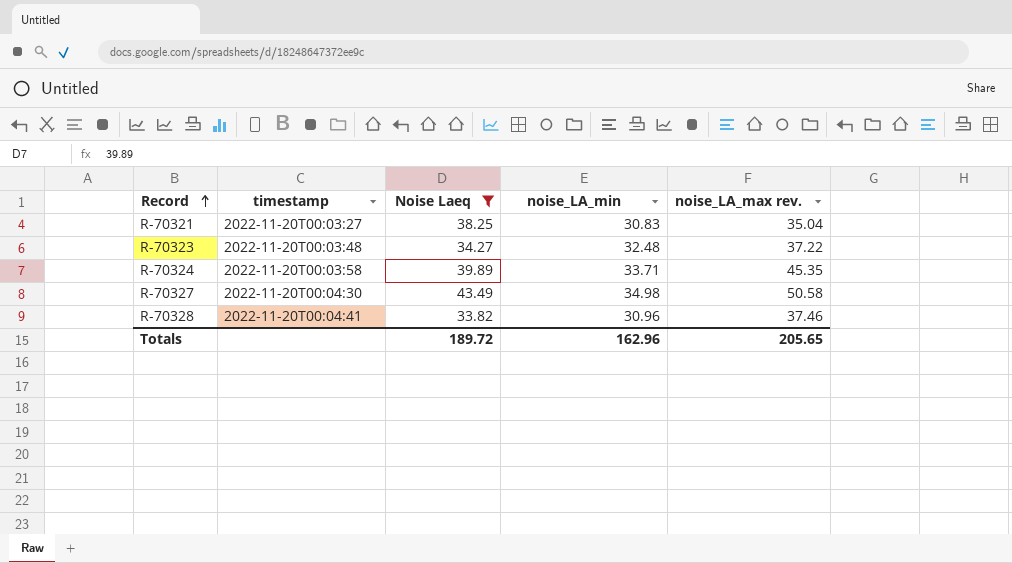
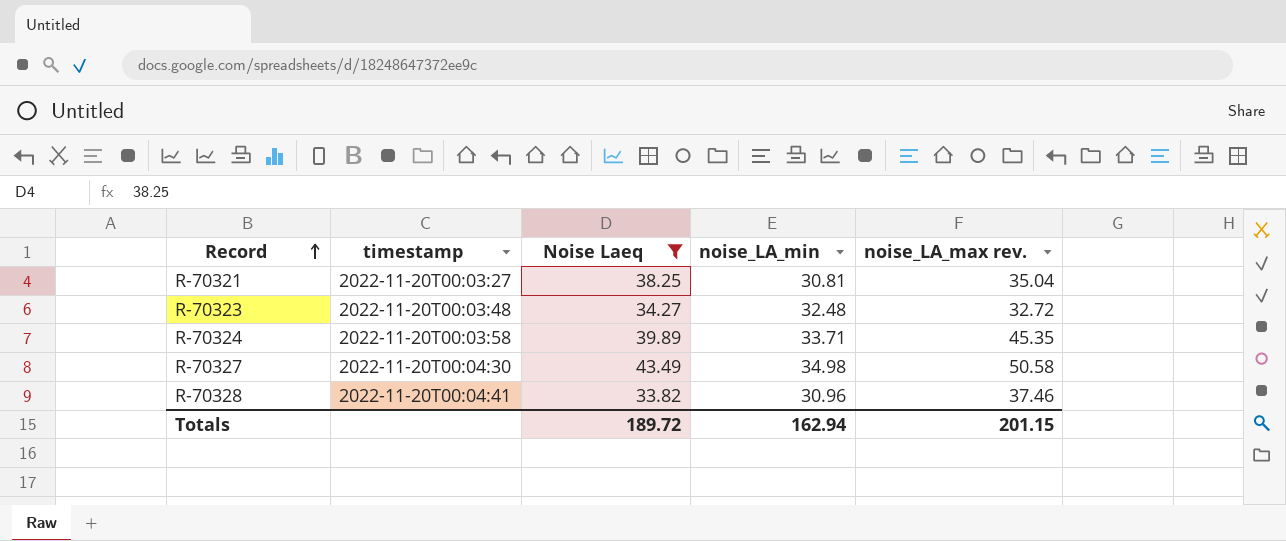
R-70321 | noise_LA_min: 30.83 -> 30.81
R-70323 | noise_LA_max rev.: 37.22 -> 32.72
Totals | noise_LA_min: 162.96 -> 162.94
Totals | noise_LA_max rev.: 205.65 -> 201.15

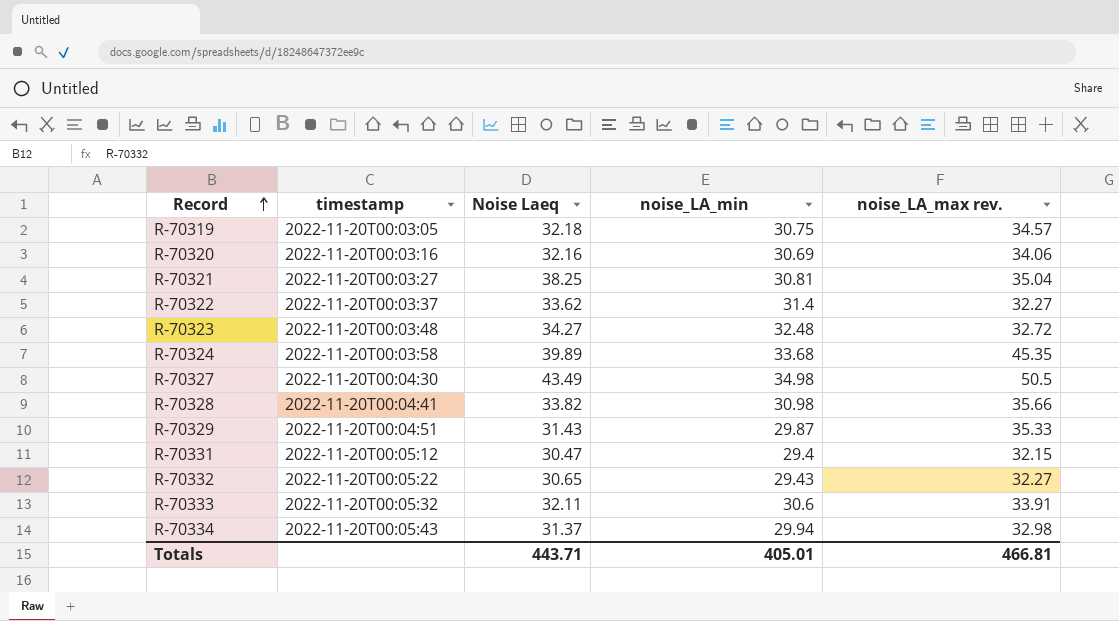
filter: Noise Laeq >= 33.82 -> none
R-70324 | noise_LA_min: 33.71 -> 33.68
R-70327 | noise_LA_max rev.: 50.58 -> 50.5
R-70328 | noise_LA_min: 30.96 -> 30.98
R-70328 | noise_LA_max rev.: 37.46 -> 35.66
Totals | Noise Laeq: 189.72 -> 443.71
Totals | noise_LA_min: 162.94 -> 405.01
Totals | noise_LA_max rev.: 201.15 -> 466.81

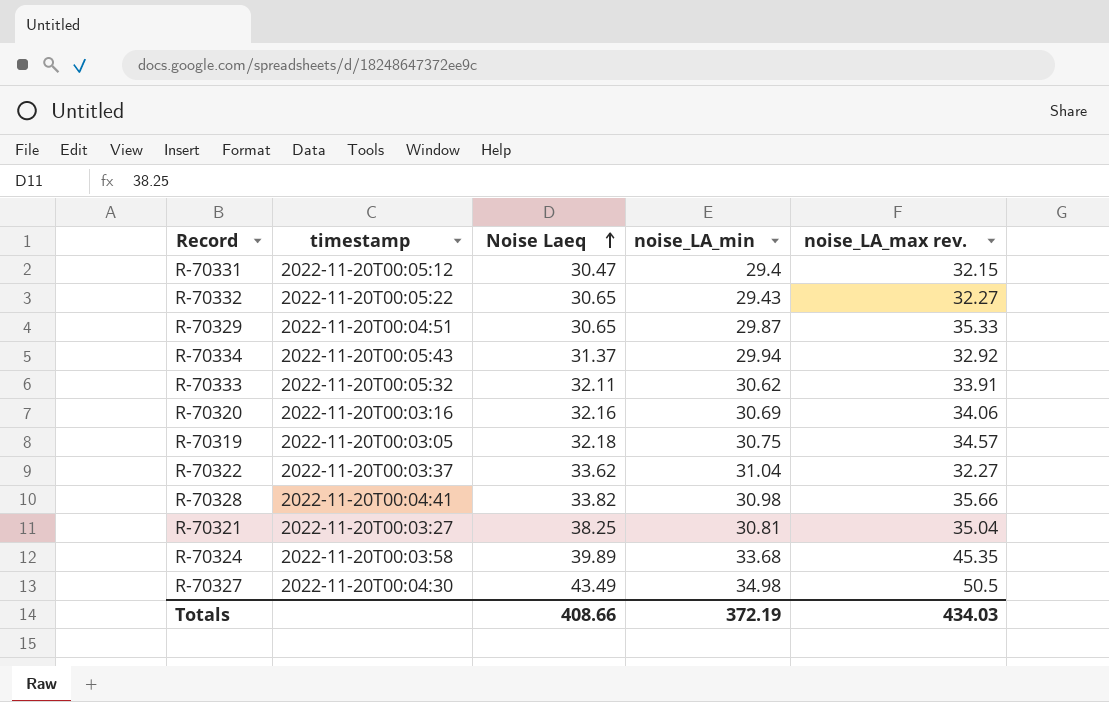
row order: Record ascending -> Noise Laeq ascending
row R-70323: 2022-11-20T00:03:48 | 34.27 | 32.48 | 32.72 -> none
R-70329 | Noise Laeq: 31.43 -> 30.65
R-70334 | noise_LA_max rev.: 32.98 -> 32.92
R-70333 | noise_LA_min: 30.6 -> 30.62
R-70322 | noise_LA_min: 31.4 -> 31.04
Totals | Noise Laeq: 443.71 -> 408.66
Totals | noise_LA_min: 405.01 -> 372.19
Totals | noise_LA_max rev.: 466.81 -> 434.03

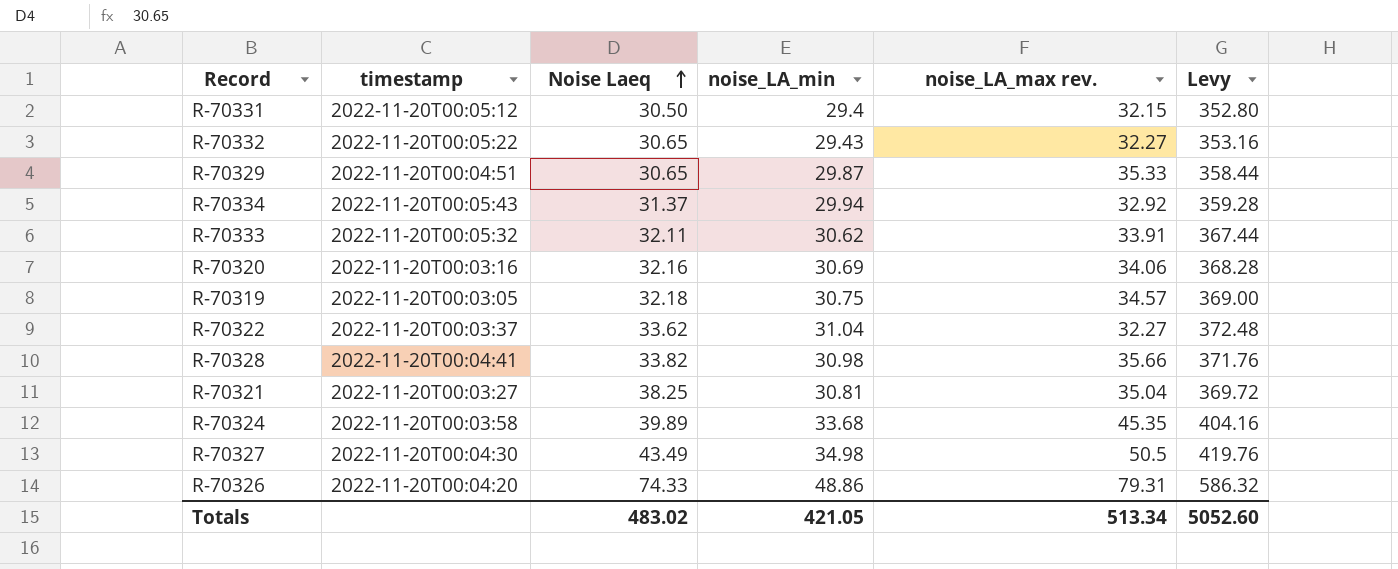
column Levy | formula: none -> [noise_LA_min] * 12
R-70331 | Noise Laeq: 30.47 -> 30.50
row R-70326: none -> 2022-11-20T00:04:20 | 74.33 | 48.86 | 79.31 | 586.32
Totals | Noise Laeq: 408.66 -> 483.02
Totals | noise_LA_min: 372.19 -> 421.05
Totals | noise_LA_max rev.: 434.03 -> 513.34

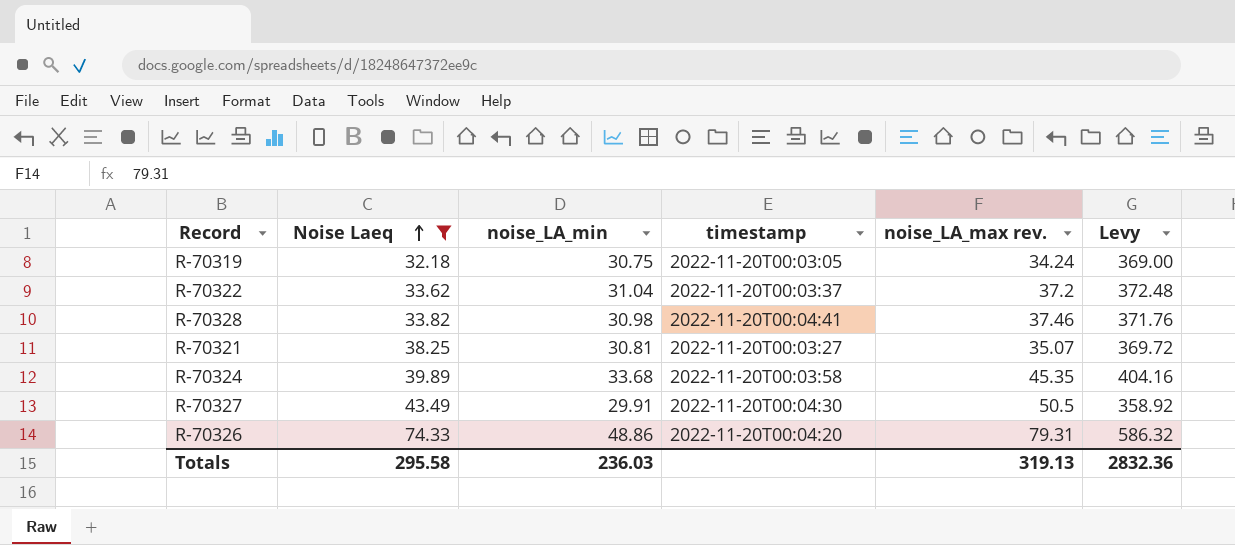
filter: none -> Noise Laeq >= 32.18
column timestamp | position: 2 -> 4
R-70319 | noise_LA_max rev.: 34.57 -> 34.24
R-70322 | noise_LA_max rev.: 32.27 -> 37.2
R-70328 | noise_LA_max rev.: 35.66 -> 37.46
R-70321 | noise_LA_max rev.: 35.04 -> 35.07
R-70327 | noise_LA_min: 34.98 -> 29.91
R-70327 | Levy: 419.76 -> 358.92
Totals | Noise Laeq: 483.02 -> 295.58
Totals | noise_LA_min: 421.05 -> 236.03
Totals | noise_LA_max rev.: 513.34 -> 319.13
Totals | Levy: 5052.60 -> 2832.36

